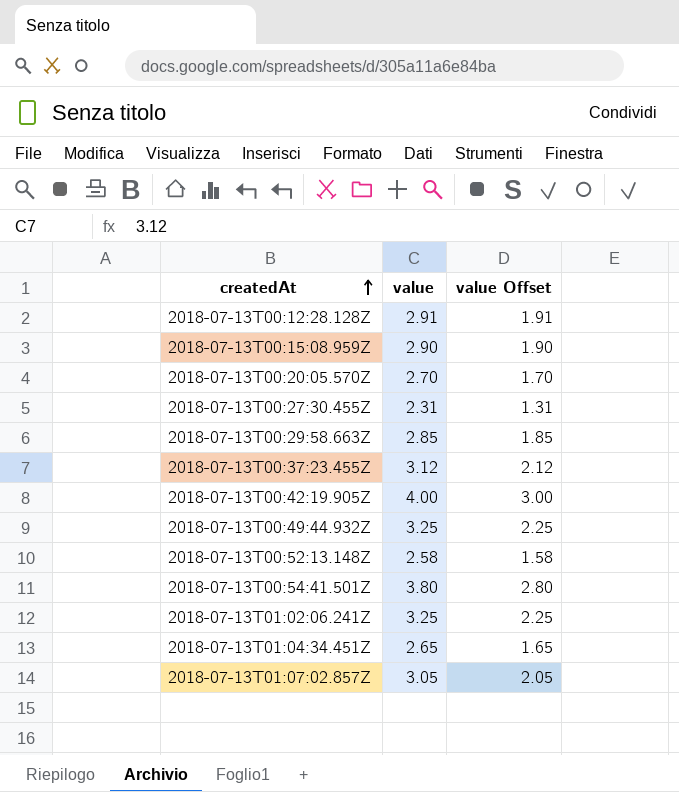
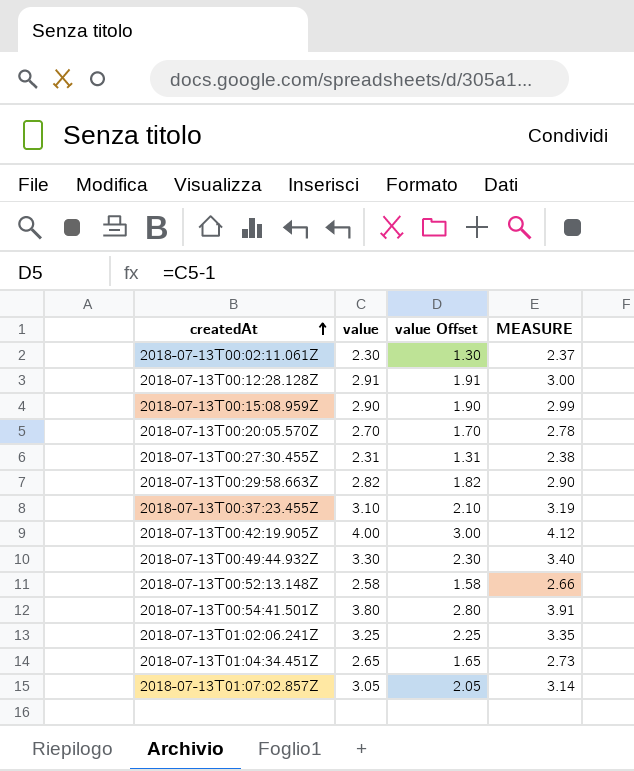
column MEASURE | formula: none -> [value] * 1.03
row 2018-07-13T00:02:11.061Z: none -> 2.30 | 1.30 | 2.37
2018-07-13T00:29:58.663Z | value: 2.85 -> 2.82
2018-07-13T00:29:58.663Z | value Offset: 1.85 -> 1.82
2018-07-13T00:37:23.455Z | value: 3.12 -> 3.10
2018-07-13T00:37:23.455Z | value Offset: 2.12 -> 2.10
2018-07-13T00:49:44.932Z | value: 3.25 -> 3.30
2018-07-13T00:49:44.932Z | value Offset: 2.25 -> 2.30

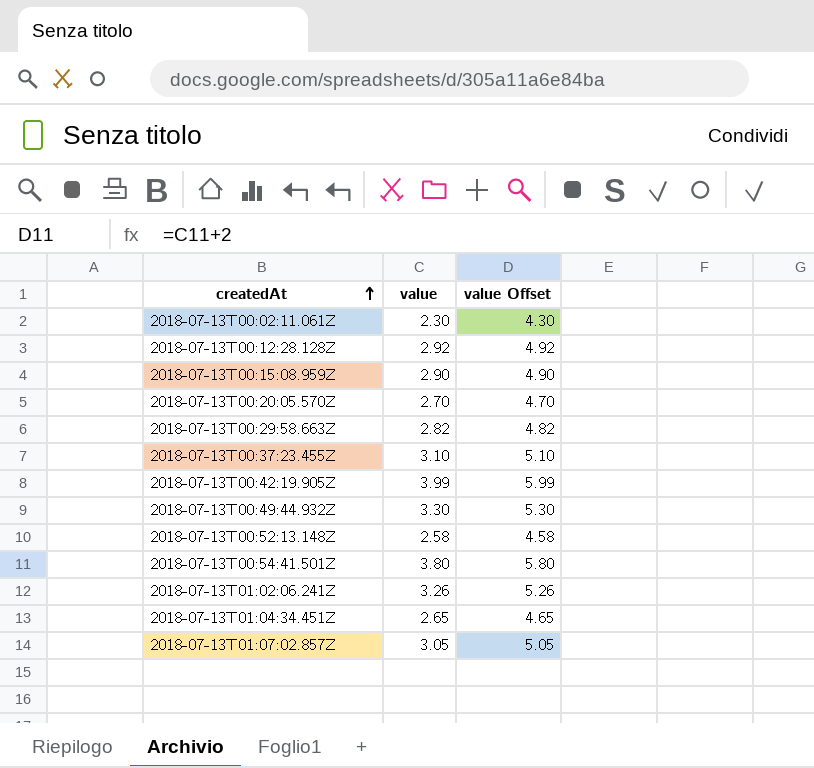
column MEASURE | formula: [value] * 1.03 -> none
column value Offset | formula: [value] - 1 -> [value] + 2
row 2018-07-13T00:27:30.455Z: 2.31 | 1.31 | 2.38 -> none
2018-07-13T00:12:28.128Z | value: 2.91 -> 2.92
2018-07-13T00:42:19.905Z | value: 4.00 -> 3.99
2018-07-13T01:02:06.241Z | value: 3.25 -> 3.26

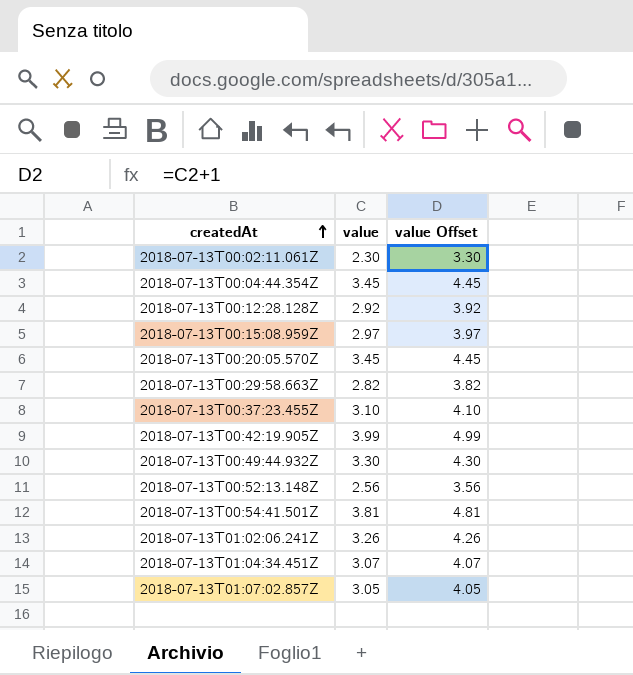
column value Offset | formula: [value] + 2 -> [value] + 1
row 2018-07-13T00:04:44.354Z: none -> 3.45 | 4.45
2018-07-13T00:15:08.959Z | value: 2.90 -> 2.97
2018-07-13T00:20:05.570Z | value: 2.70 -> 3.45
2018-07-13T00:52:13.148Z | value: 2.58 -> 2.56
2018-07-13T00:54:41.501Z | value: 3.80 -> 3.81
2018-07-13T01:04:34.451Z | value: 2.65 -> 3.07

